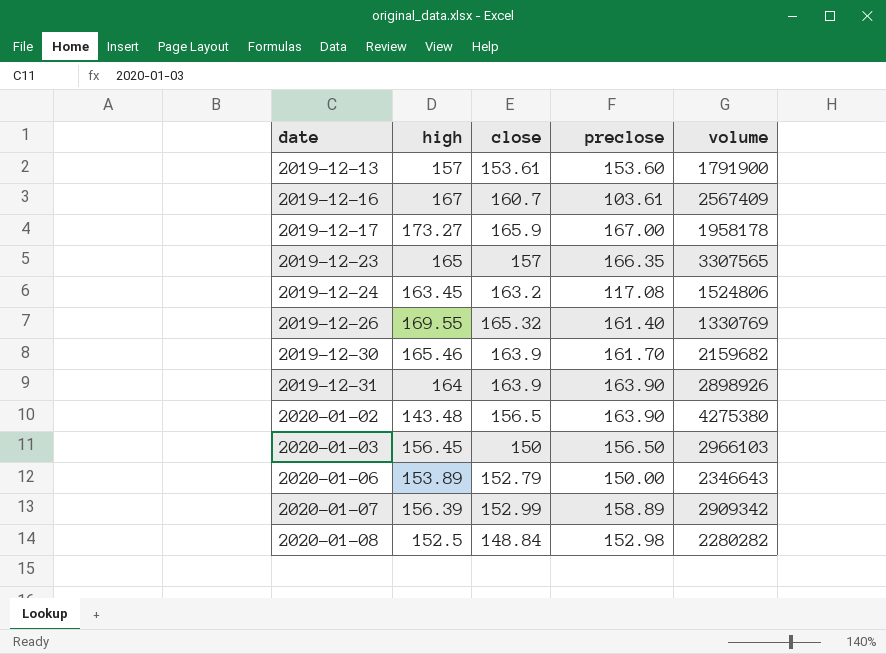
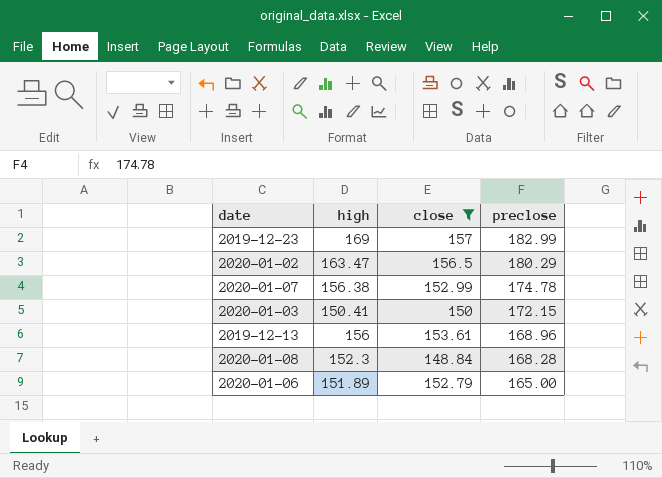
filter: none -> close <= 157
row order: date ascending -> preclose descending
column volume | position: 5 -> none
2019-12-23 | high: 165 -> 169
2019-12-23 | preclose: 166.35 -> 182.99
2020-01-02 | high: 143.48 -> 163.47
2020-01-02 | preclose: 163.90 -> 180.29
2020-01-07 | high: 156.39 -> 156.38
2020-01-07 | preclose: 158.89 -> 174.78
2020-01-03 | high: 156.45 -> 150.41
2020-01-03 | preclose: 156.50 -> 172.15
2019-12-13 | high: 157 -> 156
2019-12-13 | preclose: 153.60 -> 168.96
2020-01-08 | high: 152.5 -> 152.3
2020-01-08 | preclose: 152.98 -> 168.28
2020-01-06 | high: 153.89 -> 151.89
2020-01-06 | preclose: 150.00 -> 165.00

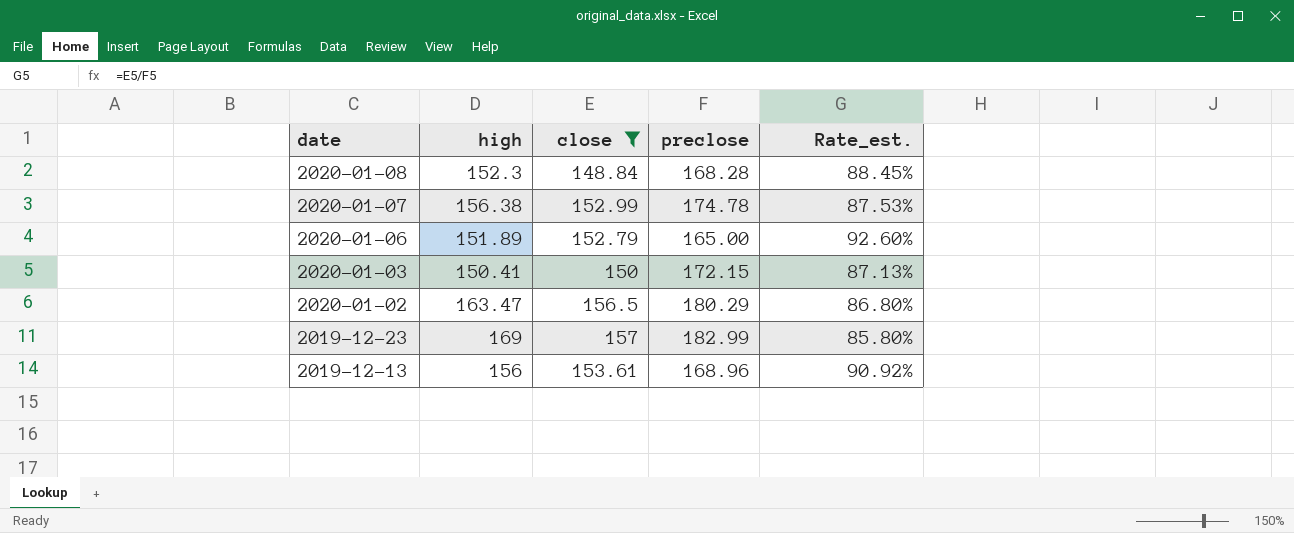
row order: preclose descending -> date descending
column Rate_est. | formula: none -> [close] / [preclose]

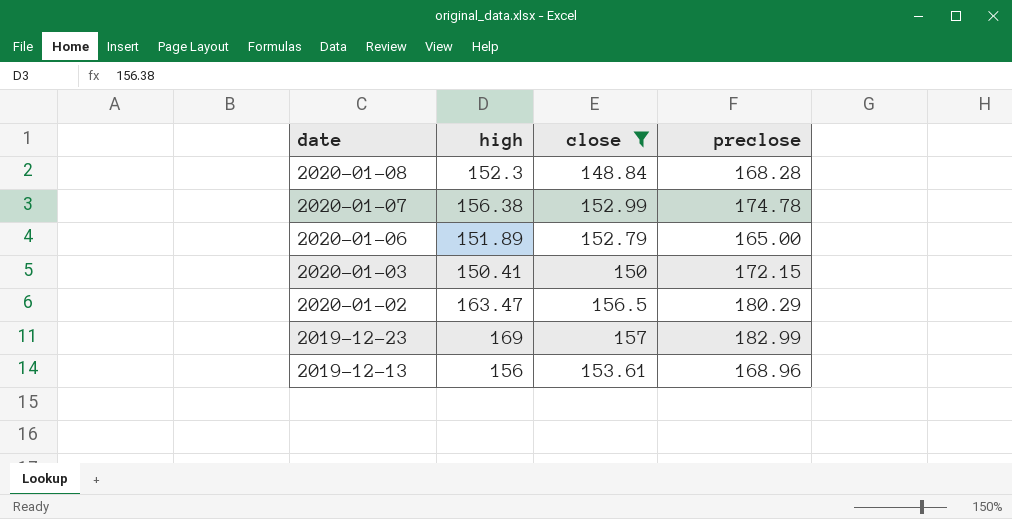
column Rate_est. | formula: [close] / [preclose] -> none

